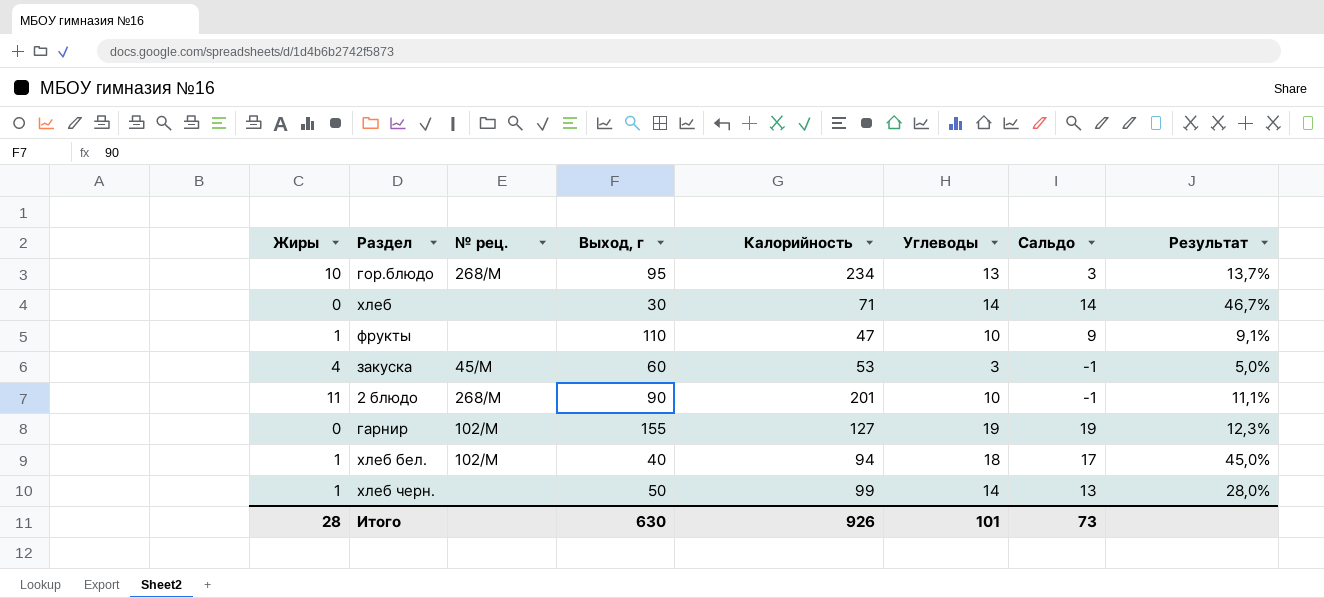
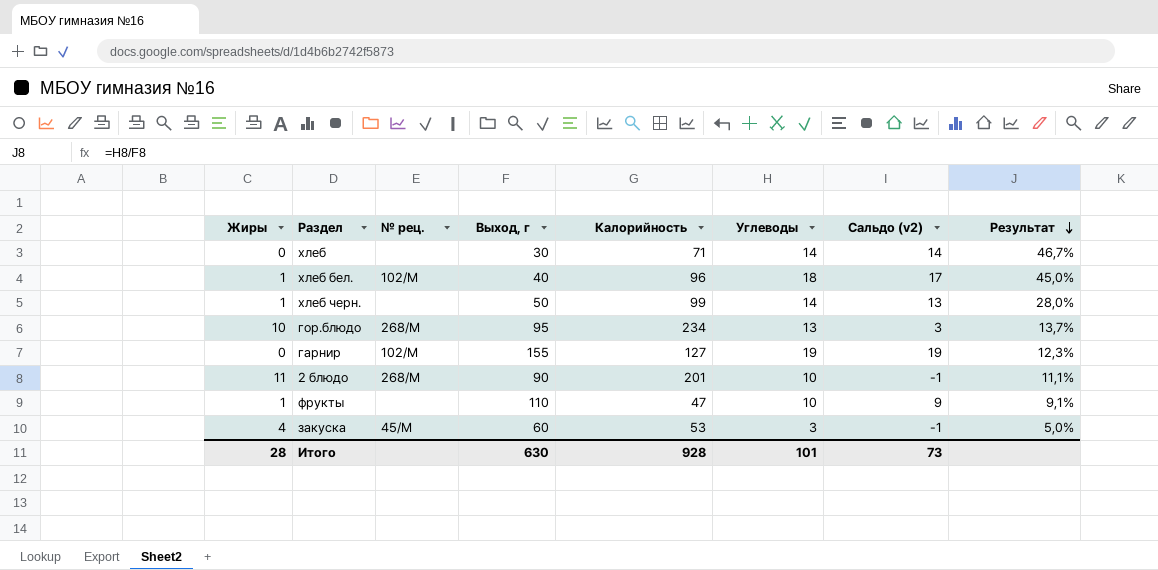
row order: none -> Результат descending
column name: Сальдо -> Сальдо (v2)
хлеб бел. | Калорийность: 94 -> 96
Итого | Калорийность: 926 -> 928

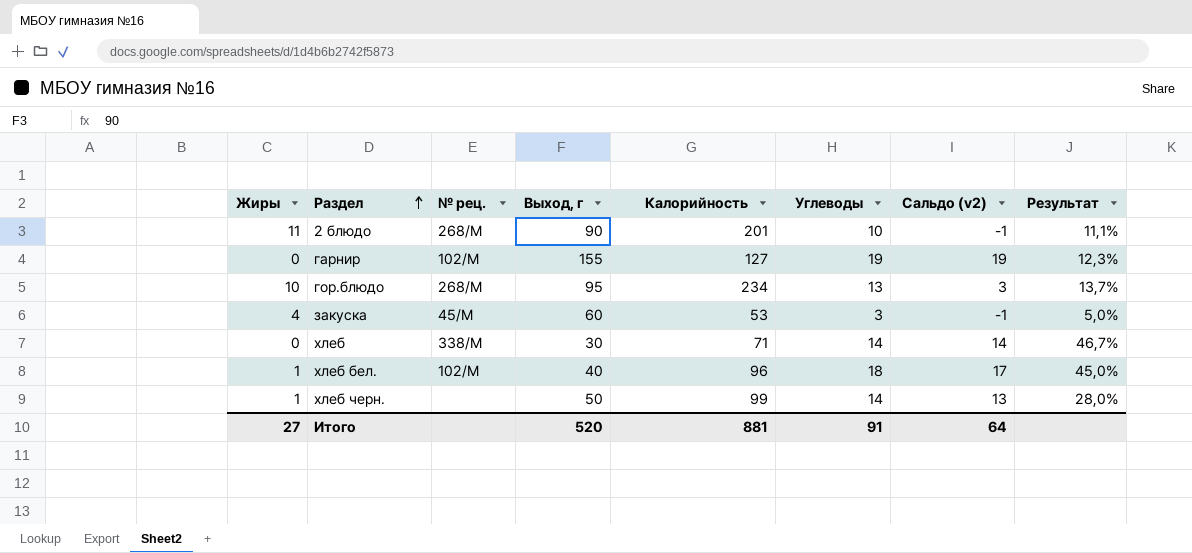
row order: Результат descending -> Раздел ascending
row фрукты: 1 | none | 110 | 47 | 10 | 9 | 9,1% -> none
хлеб | № рец.: none -> 338/М
Итого | Жиры: 28 -> 27
Итого | Выход, г: 630 -> 520
Итого | Калорийность: 928 -> 881
Итого | Углеводы: 101 -> 91
Итого | Сальдо (v2): 73 -> 64

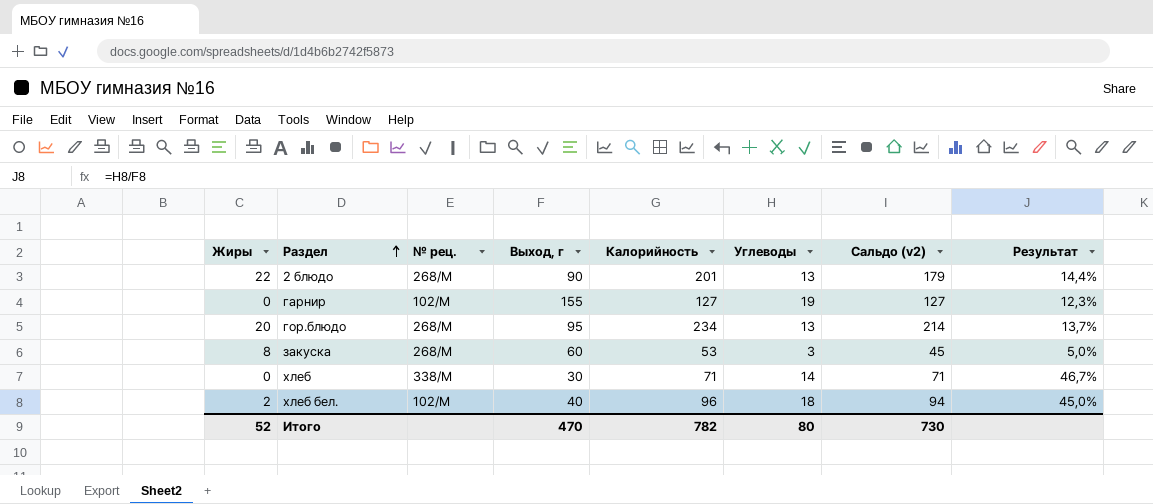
column Сальдо (v2) | formula: [Углеводы] - [Жиры] -> [Калорийность] - [Жиры]
row хлеб черн.: 1 | none | 50 | 99 | 14 | 13 | 28,0% -> none
2 блюдо | Жиры: 11 -> 22
2 блюдо | Углеводы: 10 -> 13
2 блюдо | Результат: 11,1% -> 14,4%
гор.блюдо | Жиры: 10 -> 20
закуска | Жиры: 4 -> 8
закуска | № рец.: 45/М -> 268/М
хлеб бел. | Жиры: 1 -> 2
Итого | Жиры: 27 -> 52
Итого | Выход, г: 520 -> 470
Итого | Калорийность: 881 -> 782
Итого | Углеводы: 91 -> 80
Итого | Сальдо (v2): 64 -> 730

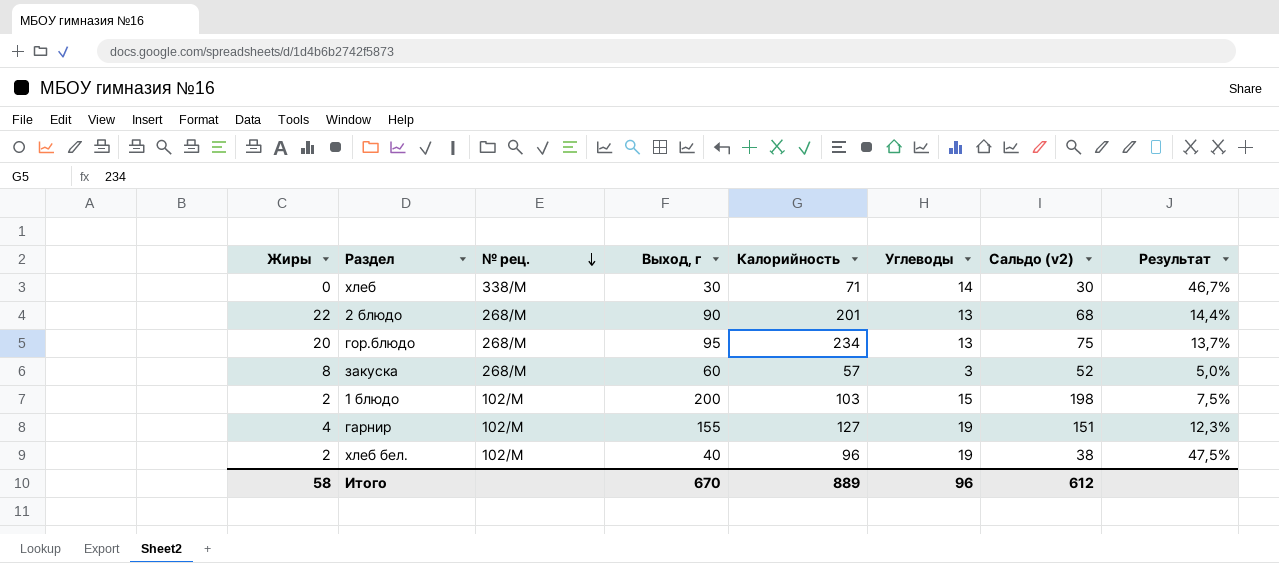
row order: Раздел ascending -> № рец. descending
column Сальдо (v2) | formula: [Калорийность] - [Жиры] -> [Выход, г] - [Жиры]
закуска | Калорийность: 53 -> 57
row 1 блюдо: none -> 2 | 102/М | 200 | 103 | 15 | 198 | 7,5%
гарнир | Жиры: 0 -> 4
хлеб бел. | Углеводы: 18 -> 19
хлеб бел. | Результат: 45,0% -> 47,5%
Итого | Жиры: 52 -> 58
Итого | Выход, г: 470 -> 670
Итого | Калорийность: 782 -> 889
Итого | Углеводы: 80 -> 96
Итого | Сальдо (v2): 730 -> 612

